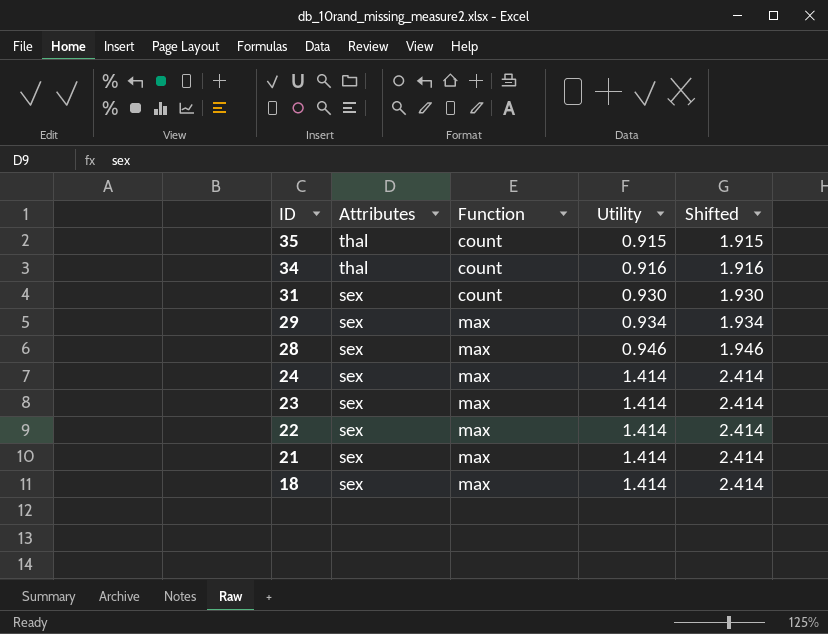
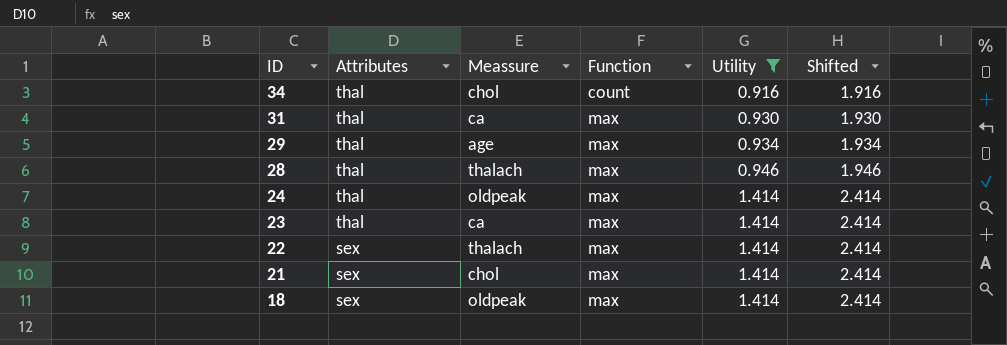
filter: none -> Utility != 0.915
column Meassure | position: none -> 3
31 | Attributes: sex -> thal
31 | Function: count -> max
29 | Attributes: sex -> thal
28 | Attributes: sex -> thal
24 | Attributes: sex -> thal
23 | Attributes: sex -> thal

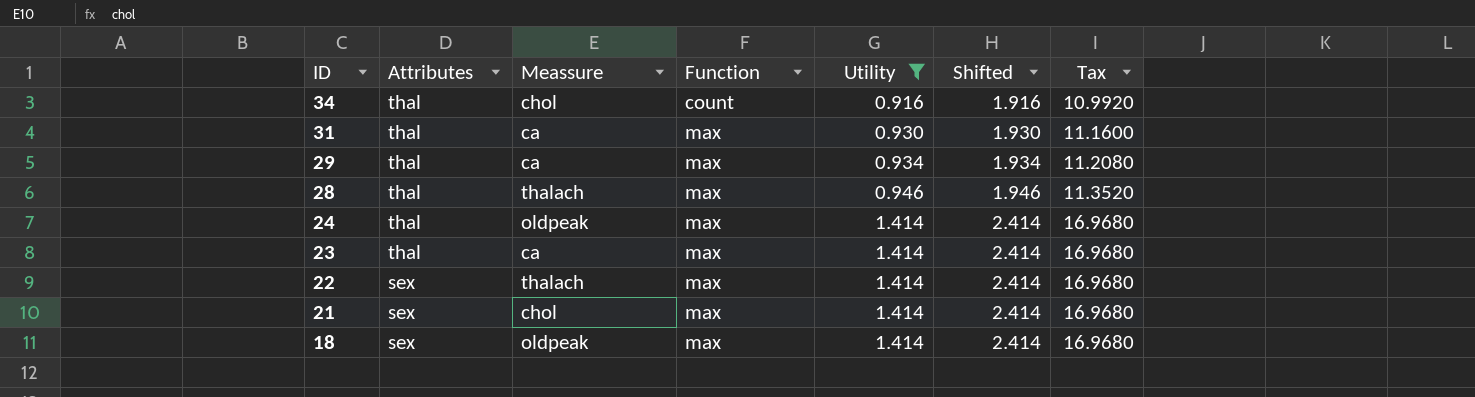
column Tax | formula: none -> [Utility] * 12
29 | Meassure: age -> ca

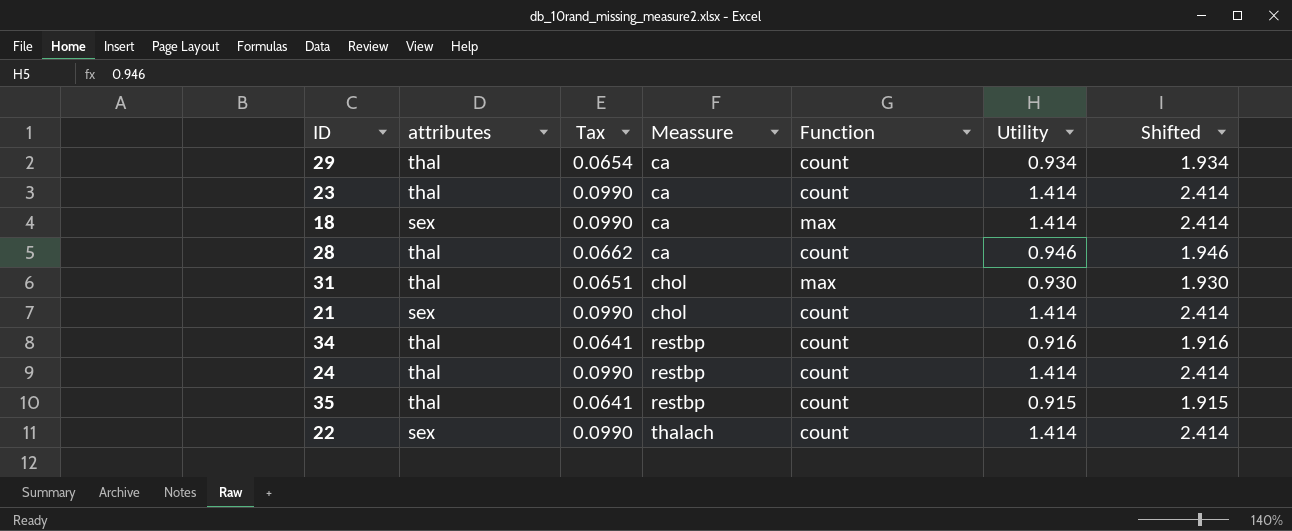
filter: Utility != 0.915 -> none
row order: ID descending -> Meassure ascending
column name: Attributes -> attributes
column Tax | formula: [Utility] * 12 -> [Utility] * 0.07
column Tax | position: 7 -> 3
29 | Function: max -> count
23 | Function: max -> count
18 | Meassure: oldpeak -> ca
28 | Meassure: thalach -> ca
28 | Function: max -> count
31 | Meassure: ca -> chol
21 | Function: max -> count
34 | Meassure: chol -> restbp
24 | Meassure: oldpeak -> restbp
24 | Function: max -> count
22 | Function: max -> count

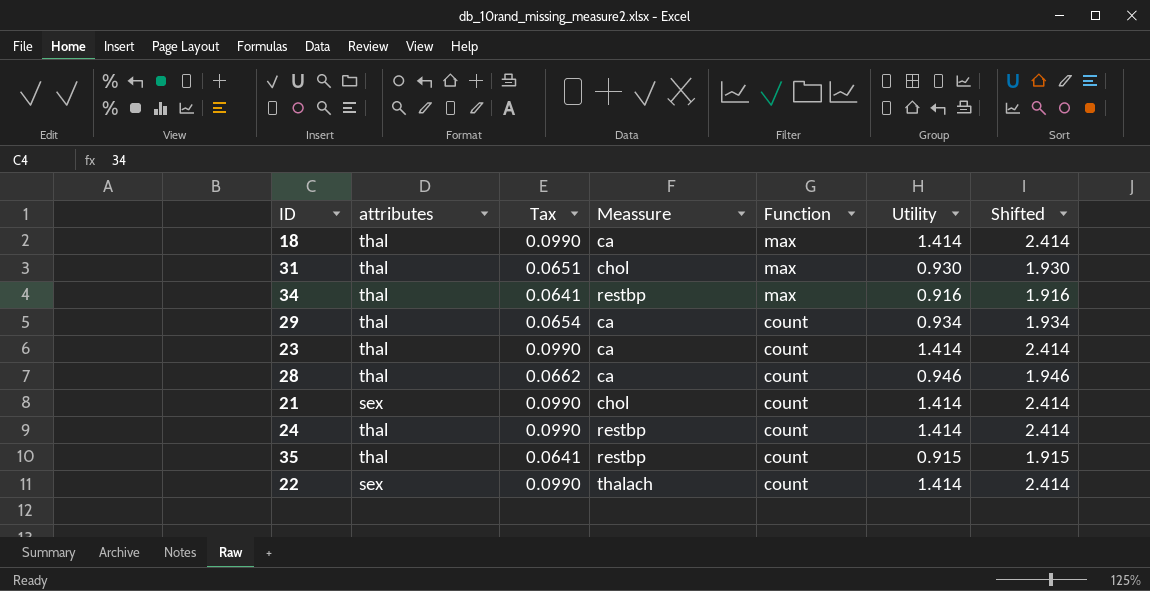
row order: Meassure ascending -> Function descending
18 | attributes: sex -> thal
34 | Function: count -> max

